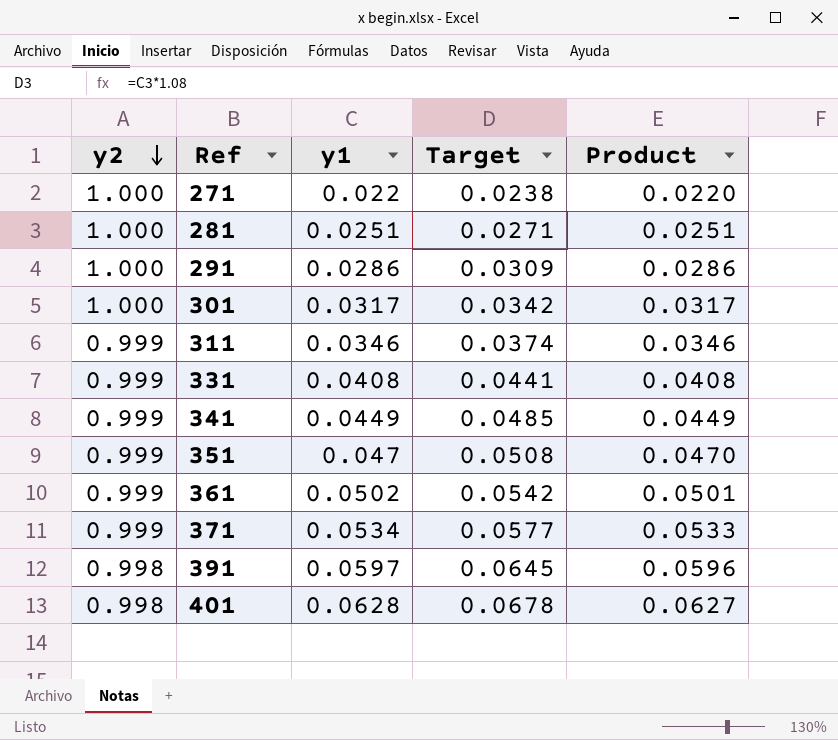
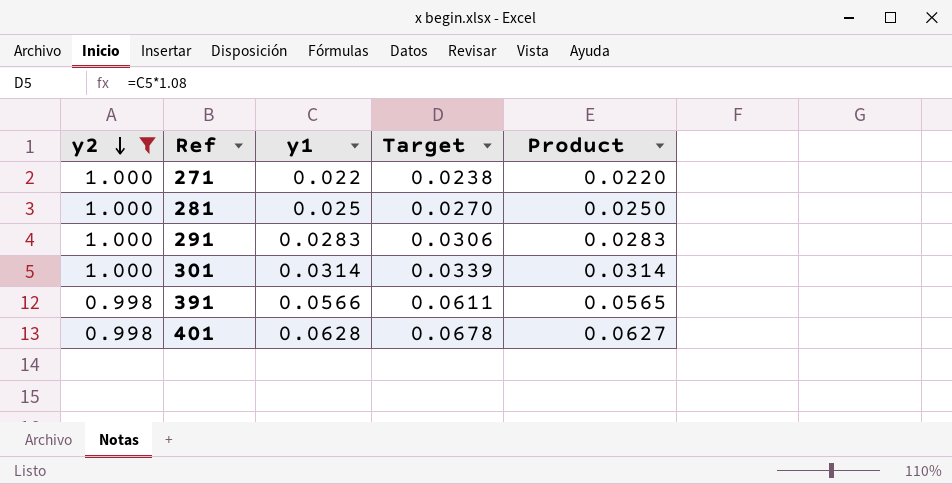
filter: none -> y2 != 0.999
281 | y1: 0.0251 -> 0.025
281 | Target: 0.0271 -> 0.0270
281 | Product: 0.0251 -> 0.0250
291 | y1: 0.0286 -> 0.0283
291 | Target: 0.0309 -> 0.0306
291 | Product: 0.0286 -> 0.0283
301 | y1: 0.0317 -> 0.0314
301 | Target: 0.0342 -> 0.0339
301 | Product: 0.0317 -> 0.0314
391 | y1: 0.0597 -> 0.0566
391 | Target: 0.0645 -> 0.0611
391 | Product: 0.0596 -> 0.0565

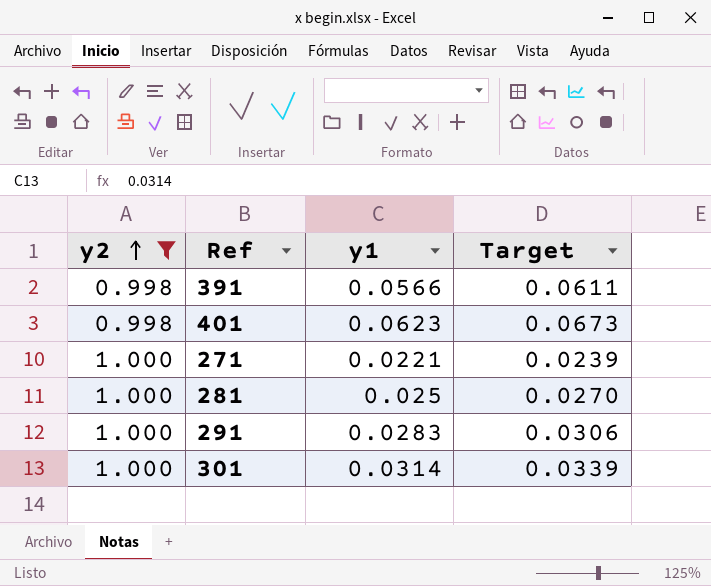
row order: y2 descending -> y2 ascending
column Product | formula: [y2] * [y1] -> none
401 | y1: 0.0628 -> 0.0623
401 | Target: 0.0678 -> 0.0673
271 | y1: 0.022 -> 0.0221
271 | Target: 0.0238 -> 0.0239

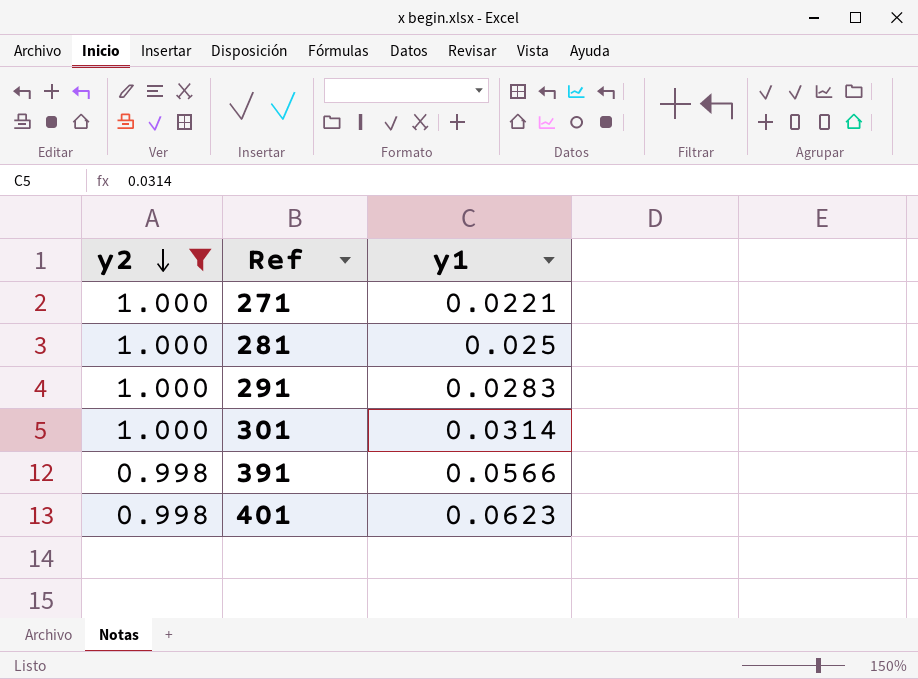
row order: y2 ascending -> y2 descending
column Target | formula: [y1] * 1.08 -> none

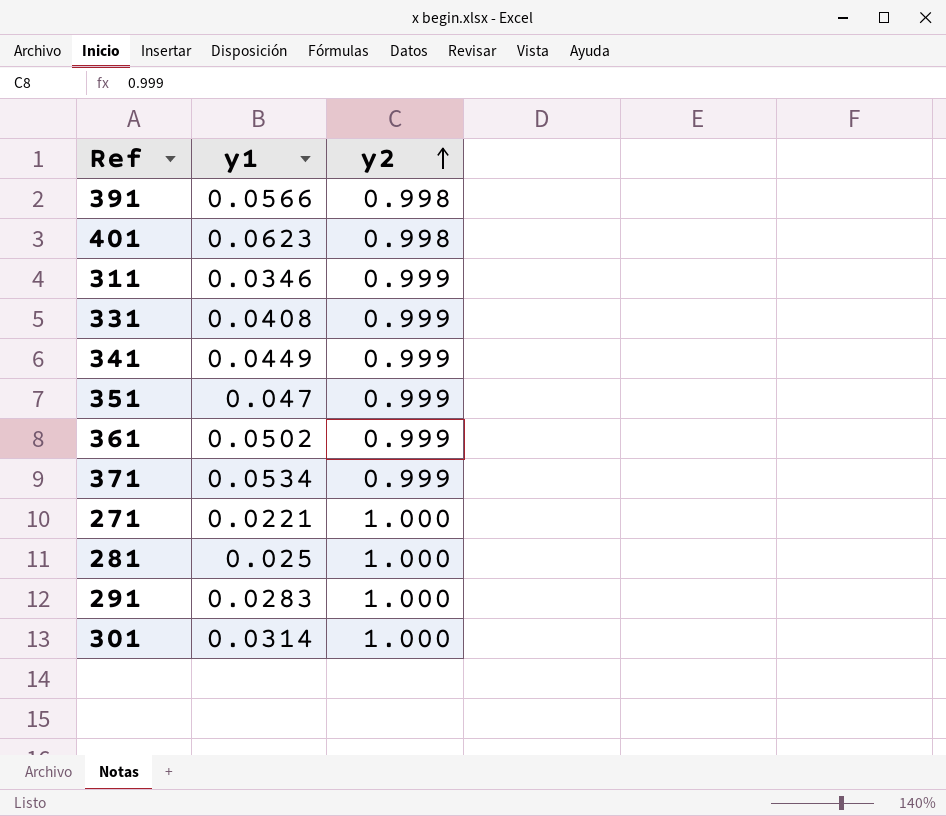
filter: y2 != 0.999 -> none
row order: y2 descending -> y2 ascending
column y2 | position: 1 -> 3

